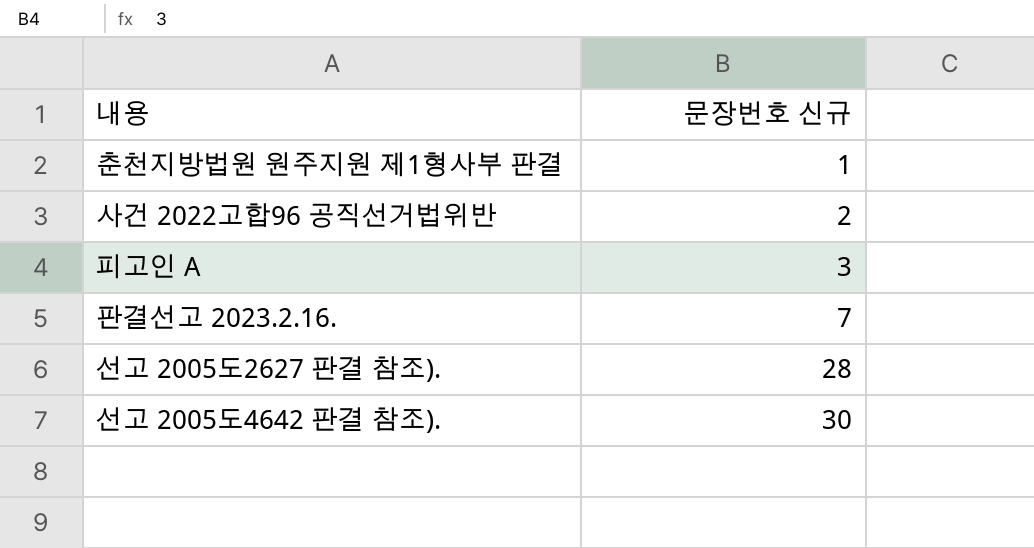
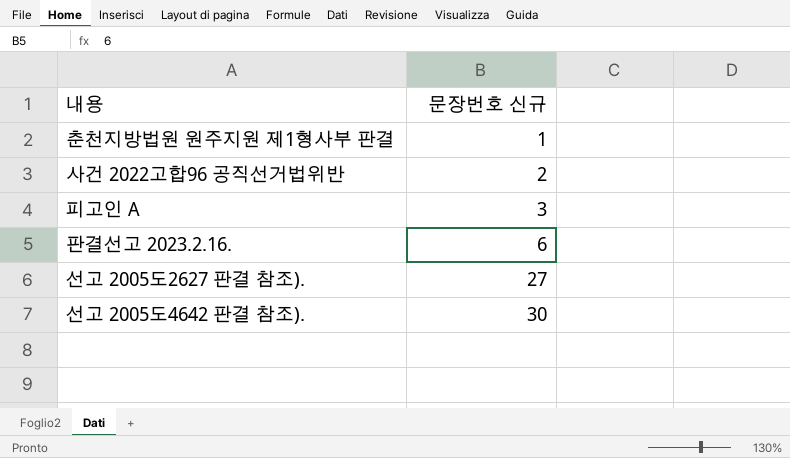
판결선고 2023.2.16. | 문장번호 신규: 7 -> 6
선고 2005도2627 판결 참조). | 문장번호 신규: 28 -> 27

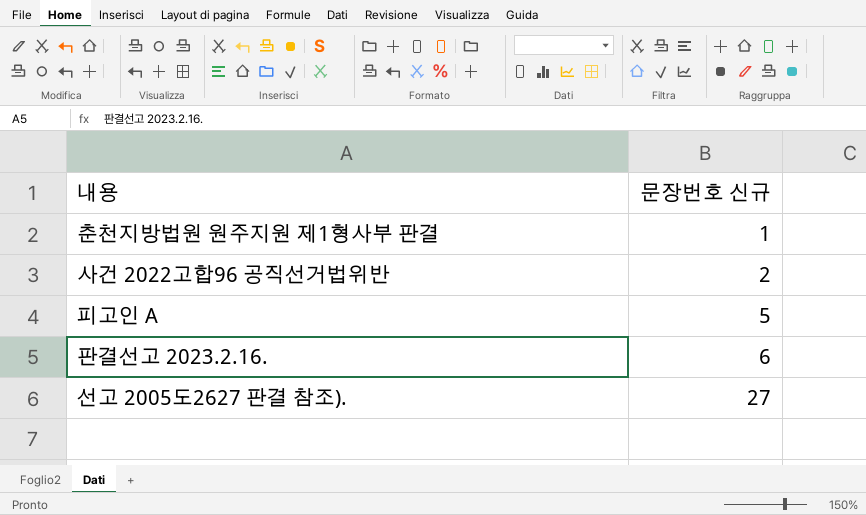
row 선고 2005도4642 판결 참조).: 30 -> none
피고인 A | 문장번호 신규: 3 -> 5

